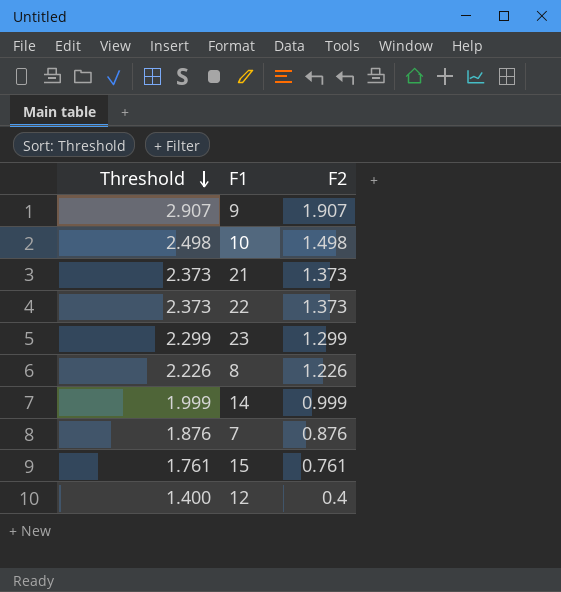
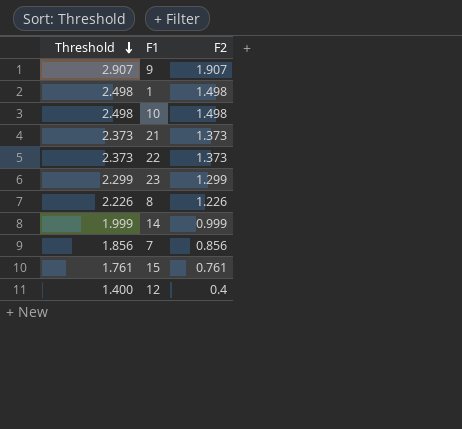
row 1: none -> 2.498 | 1.498
7 | Threshold: 1.876 -> 1.856
7 | F2: 0.876 -> 0.856

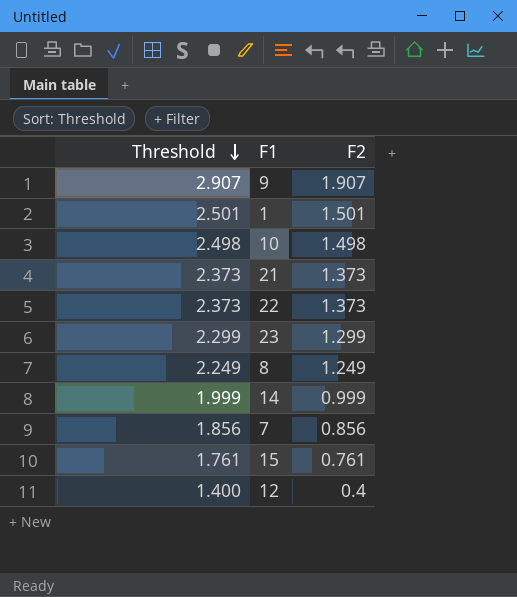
1 | Threshold: 2.498 -> 2.501
1 | F2: 1.498 -> 1.501
8 | Threshold: 2.226 -> 2.249
8 | F2: 1.226 -> 1.249

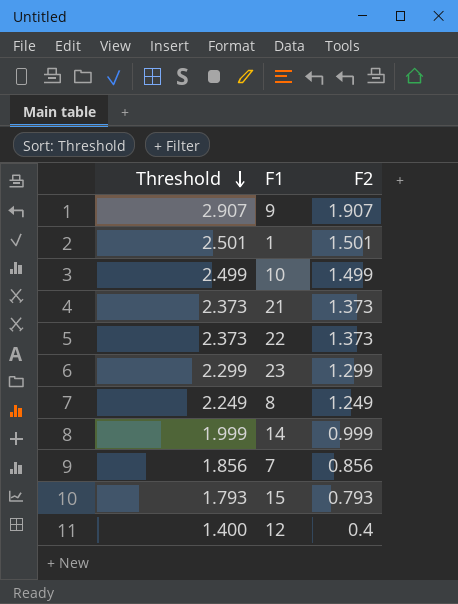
10 | Threshold: 2.498 -> 2.499
10 | F2: 1.498 -> 1.499
15 | Threshold: 1.761 -> 1.793
15 | F2: 0.761 -> 0.793

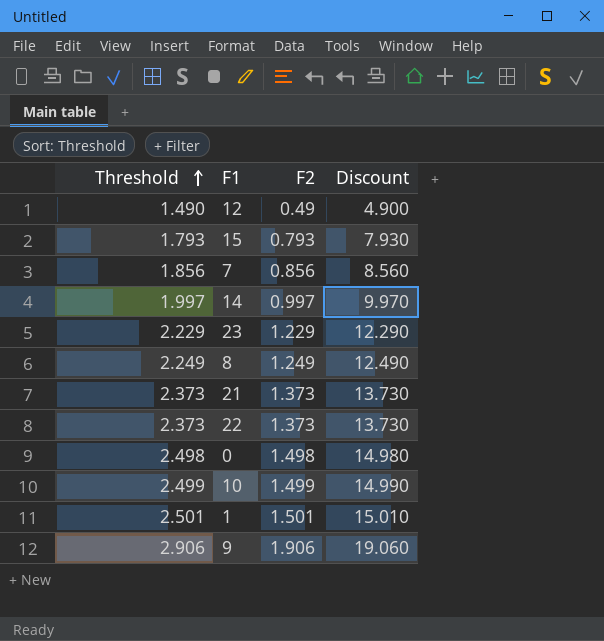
row order: Threshold descending -> Threshold ascending
column Discount | formula: none -> [F2] * 10
12 | Threshold: 1.400 -> 1.490
12 | F2: 0.4 -> 0.49
14 | Threshold: 1.999 -> 1.997
14 | F2: 0.999 -> 0.997
23 | Threshold: 2.299 -> 2.229
23 | F2: 1.299 -> 1.229
row 0: none -> 2.498 | 1.498 | 14.980
9 | Threshold: 2.907 -> 2.906
9 | F2: 1.907 -> 1.906

